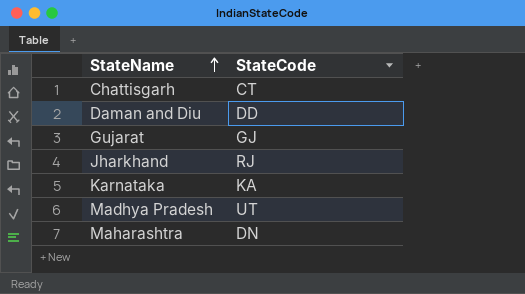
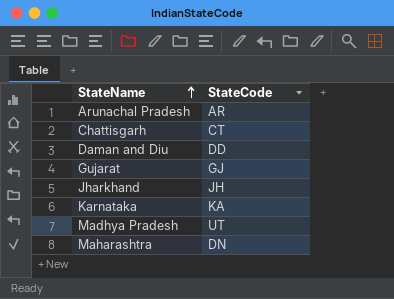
row Arunachal Pradesh: none -> AR
Jharkhand | StateCode: RJ -> JH

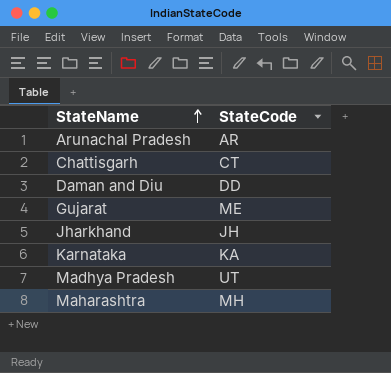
Gujarat | StateCode: GJ -> ME
Maharashtra | StateCode: DN -> MH

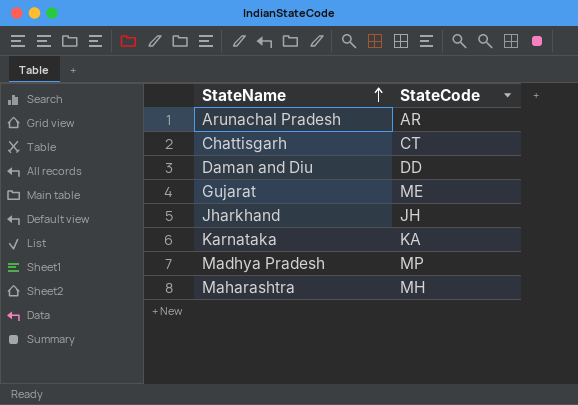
Madhya Pradesh | StateCode: UT -> MP

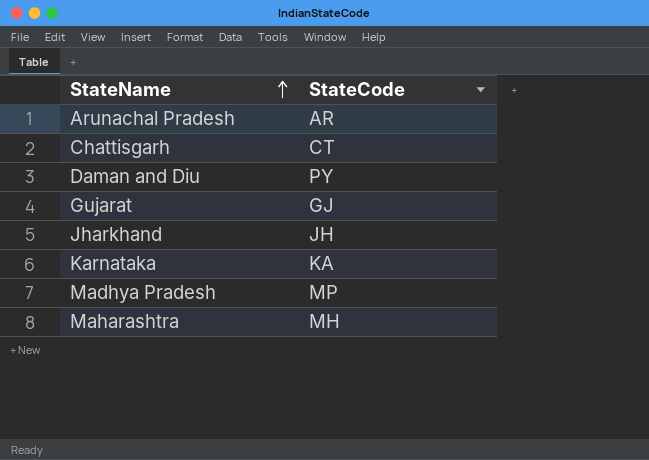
Daman and Diu | StateCode: DD -> PY
Gujarat | StateCode: ME -> GJ

